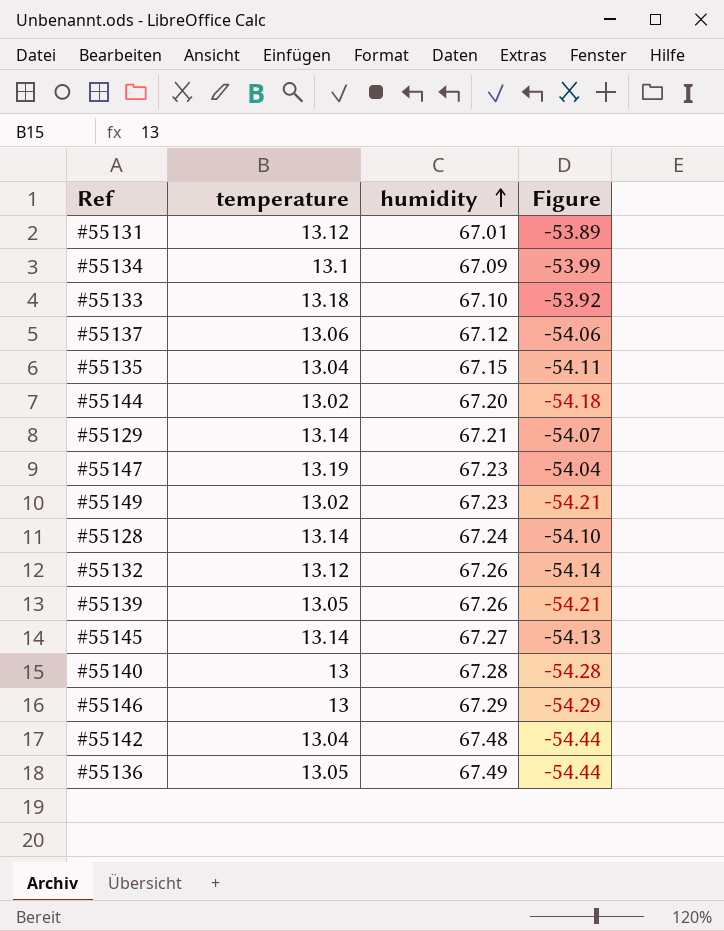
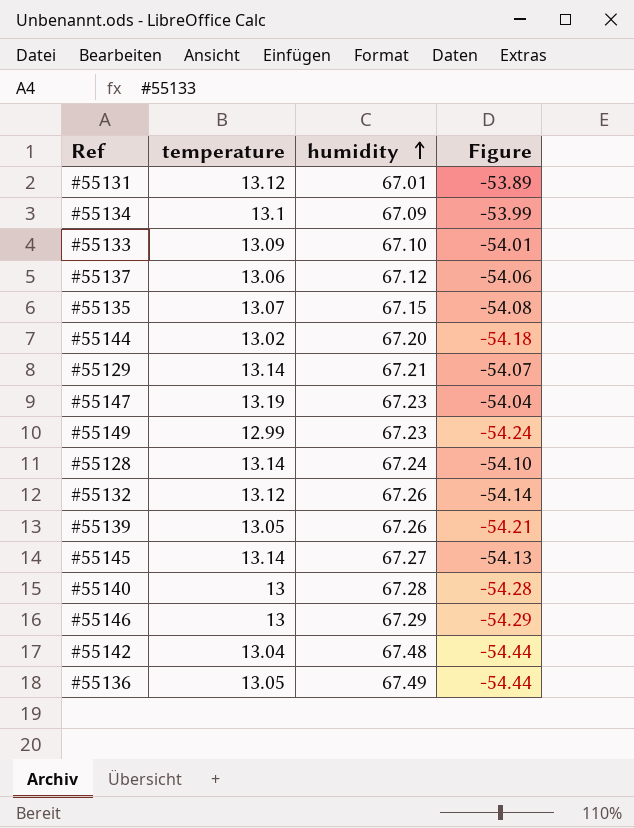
#55133 | temperature: 13.18 -> 13.09
#55133 | Figure: -53.92 -> -54.01
#55135 | temperature: 13.04 -> 13.07
#55135 | Figure: -54.11 -> -54.08
#55149 | temperature: 13.02 -> 12.99
#55149 | Figure: -54.21 -> -54.24

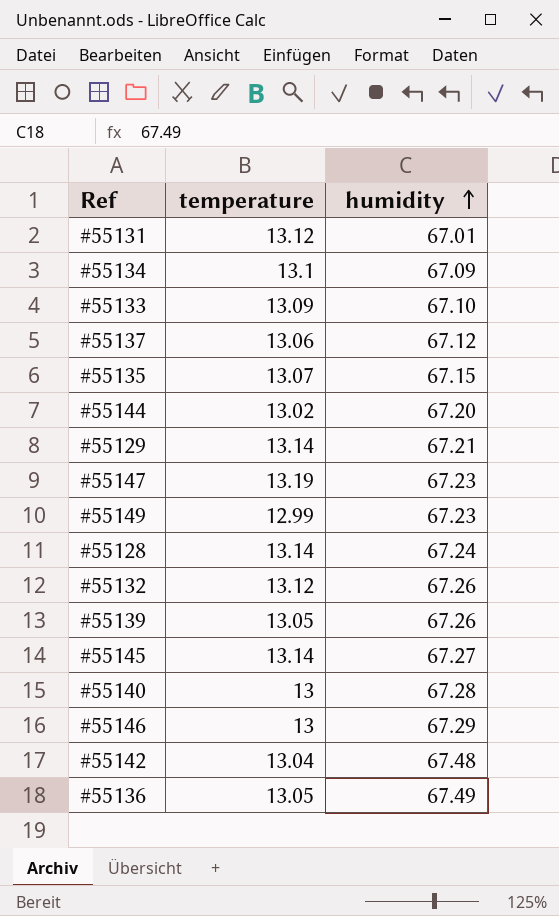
column Figure | formula: [temperature] - [humidity] -> none

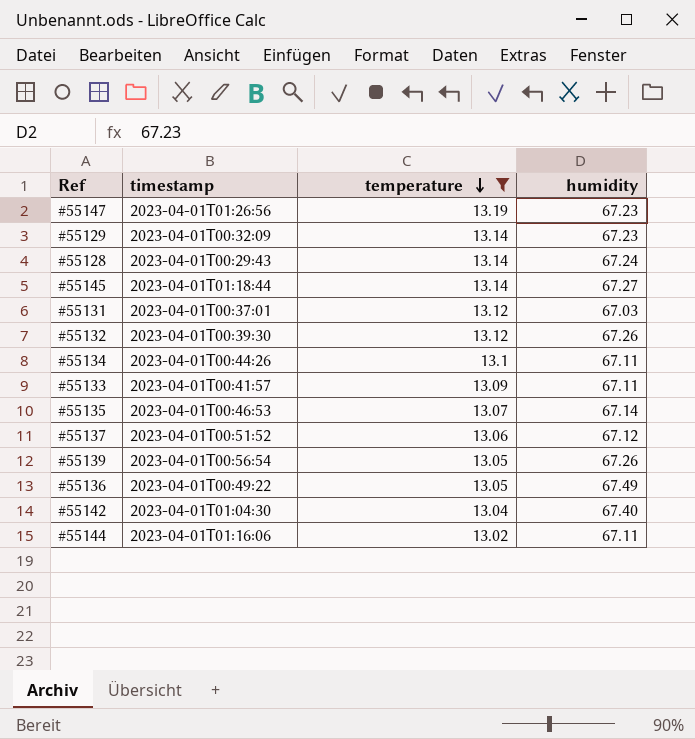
filter: none -> temperature >= 13.02
row order: humidity ascending -> temperature descending
column timestamp | position: none -> 2
#55129 | humidity: 67.21 -> 67.23
#55131 | humidity: 67.01 -> 67.03
#55134 | humidity: 67.09 -> 67.11
#55133 | humidity: 67.10 -> 67.11
#55135 | humidity: 67.15 -> 67.14
#55142 | humidity: 67.48 -> 67.40
#55144 | humidity: 67.20 -> 67.11

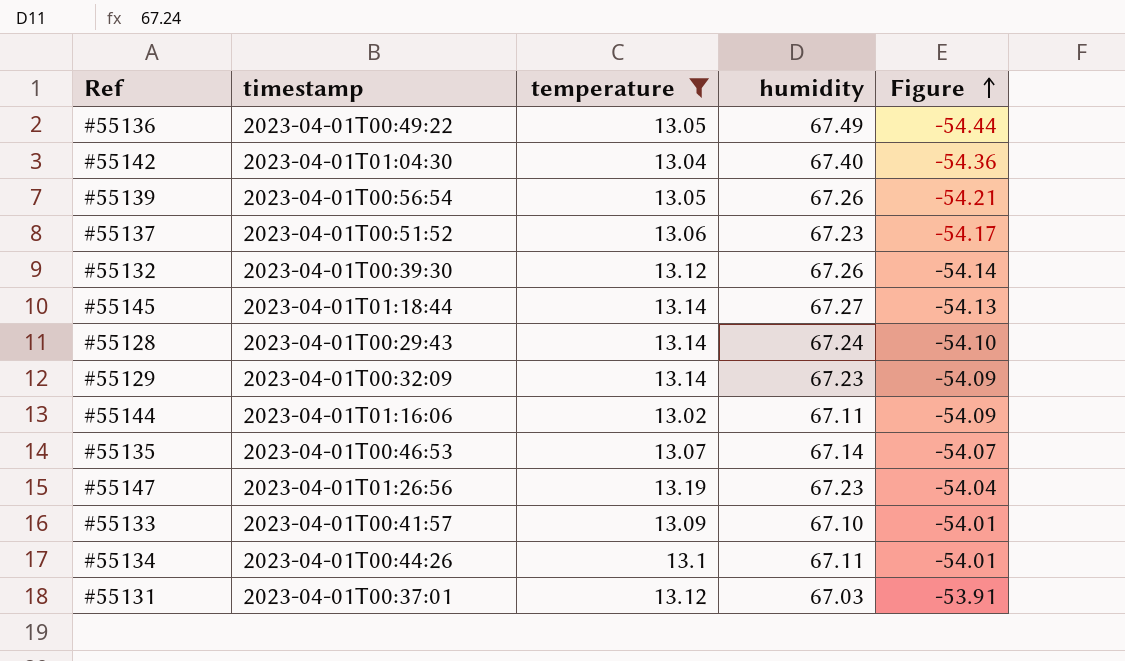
row order: temperature descending -> Figure ascending
column Figure | formula: none -> [temperature] - [humidity]
#55137 | humidity: 67.12 -> 67.23
#55133 | humidity: 67.11 -> 67.10

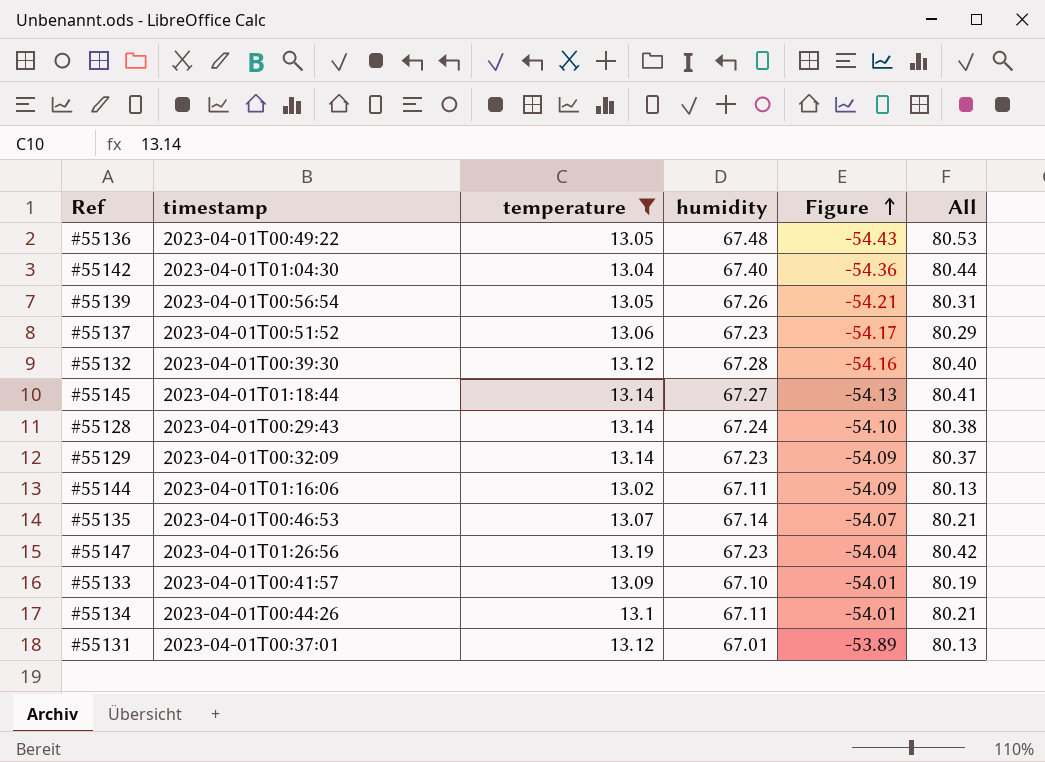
column All | formula: none -> [temperature] + [humidity]
#55136 | humidity: 67.49 -> 67.48
#55136 | Figure: -54.44 -> -54.43
#55132 | humidity: 67.26 -> 67.28
#55132 | Figure: -54.14 -> -54.16
#55131 | humidity: 67.03 -> 67.01
#55131 | Figure: -53.91 -> -53.89

